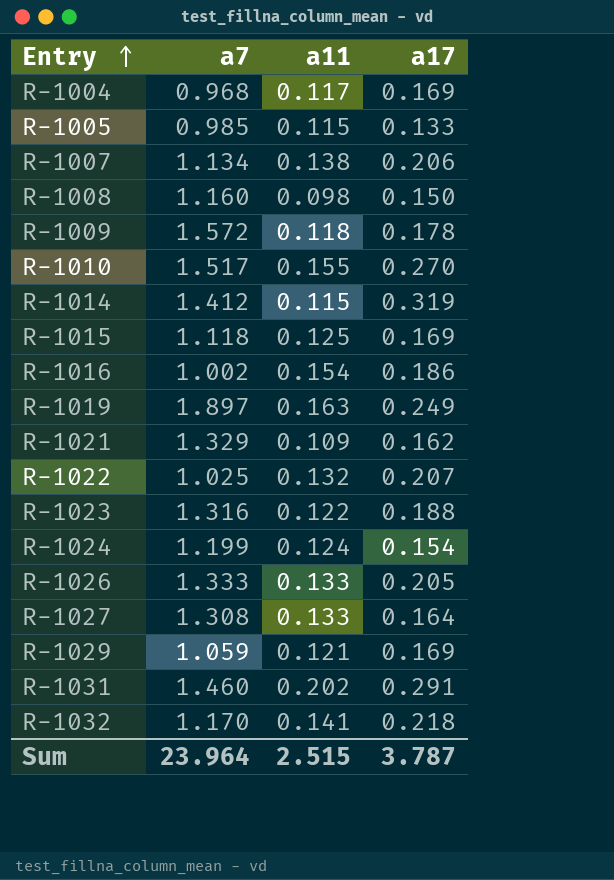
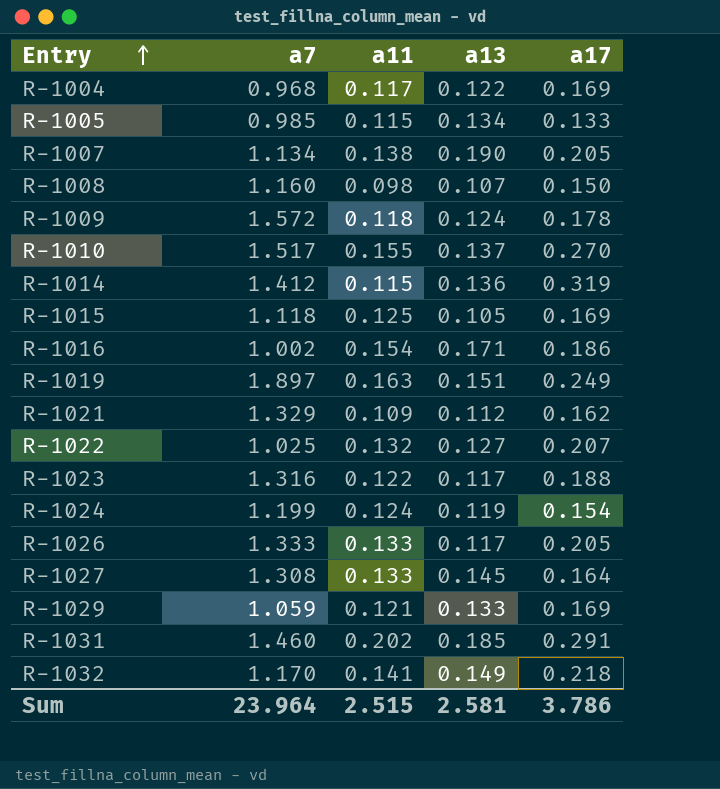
column a13 | position: none -> 4
R-1007 | a17: 0.206 -> 0.205
Sum | a17: 3.787 -> 3.786

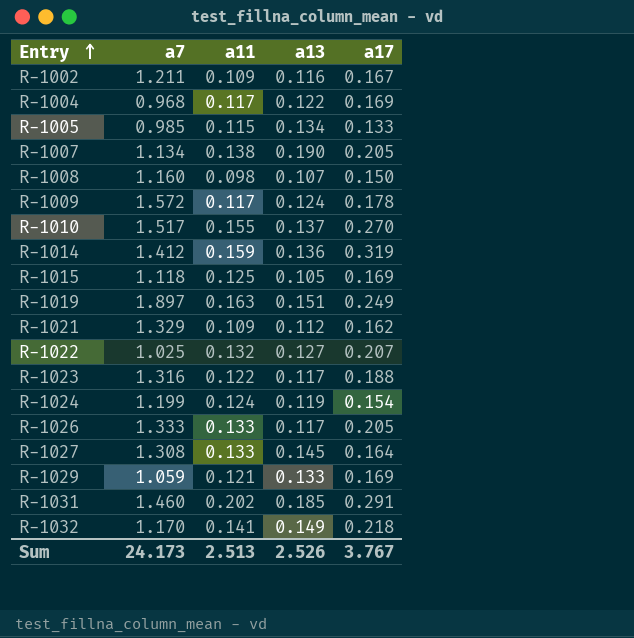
row R-1016: 1.002 | 0.154 | 0.171 | 0.186 -> none
row R-1002: none -> 1.211 | 0.109 | 0.116 | 0.167
R-1009 | a11: 0.118 -> 0.117
R-1014 | a11: 0.115 -> 0.159
Sum | a7: 23.964 -> 24.173
Sum | a11: 2.515 -> 2.513
Sum | a13: 2.581 -> 2.526
Sum | a17: 3.786 -> 3.767

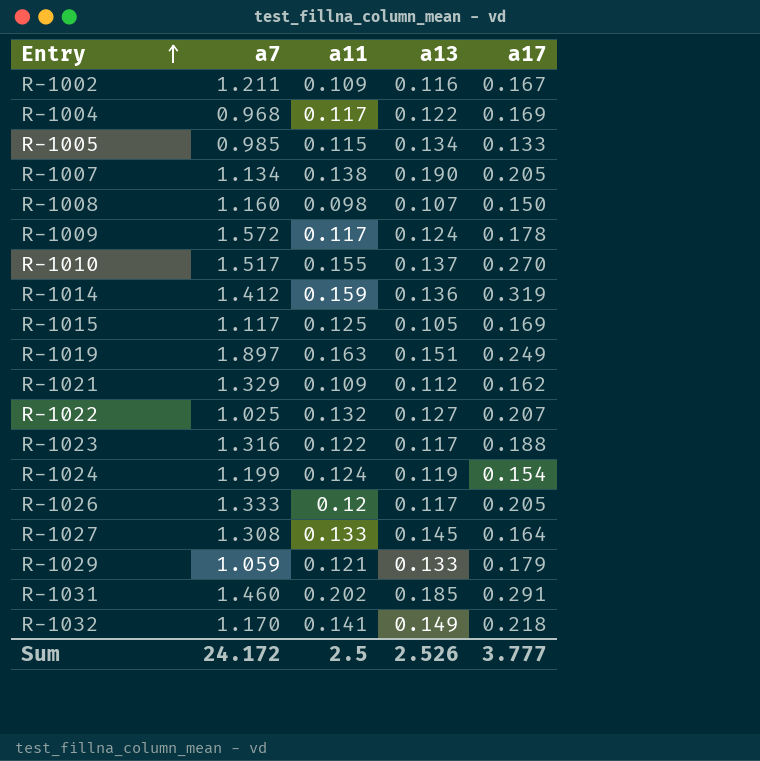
R-1015 | a7: 1.118 -> 1.117
R-1026 | a11: 0.133 -> 0.12
R-1029 | a17: 0.169 -> 0.179
Sum | a7: 24.173 -> 24.172
Sum | a11: 2.513 -> 2.5
Sum | a17: 3.767 -> 3.777

